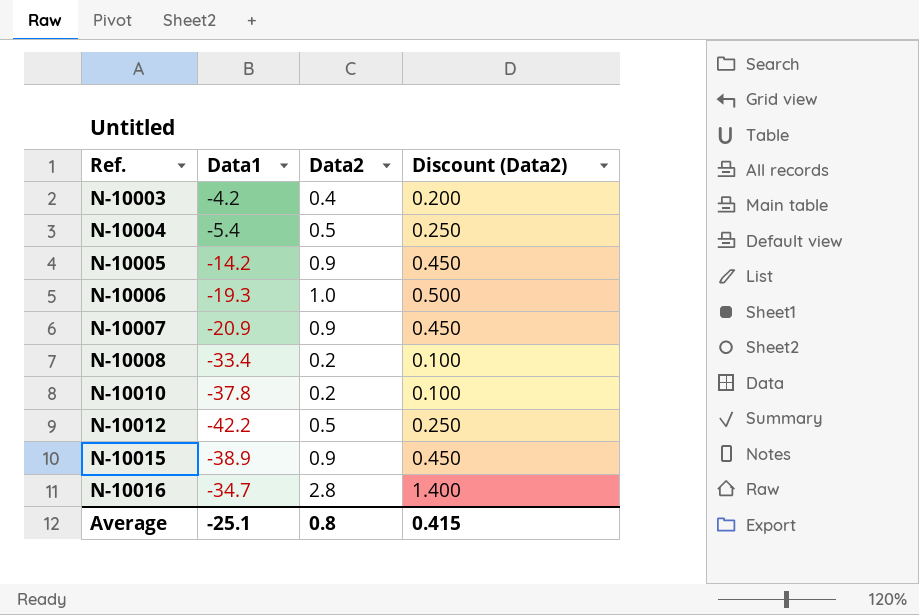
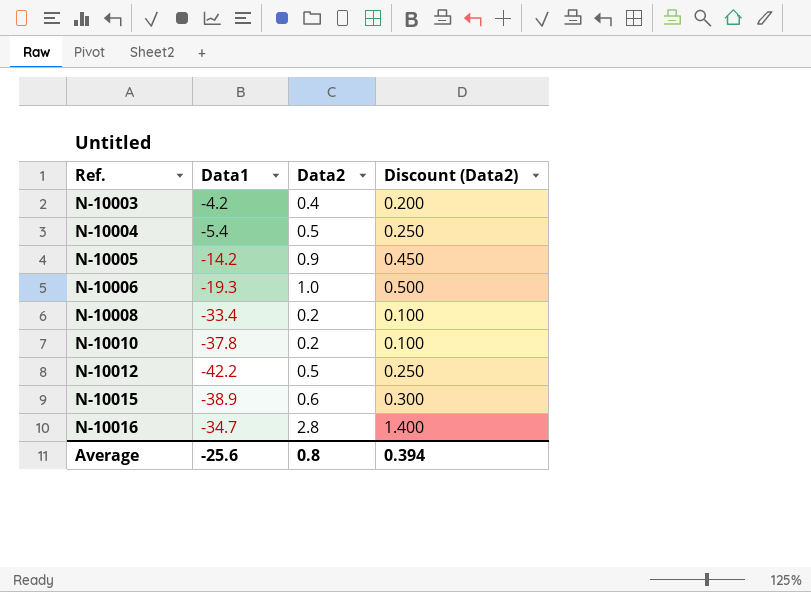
row N-10007: -20.9 | 0.9 | 0.450 -> none
N-10015 | Data2: 0.9 -> 0.6
N-10015 | Discount (Data2): 0.450 -> 0.300
Average | Data1: -25.1 -> -25.6
Average | Discount (Data2): 0.415 -> 0.394

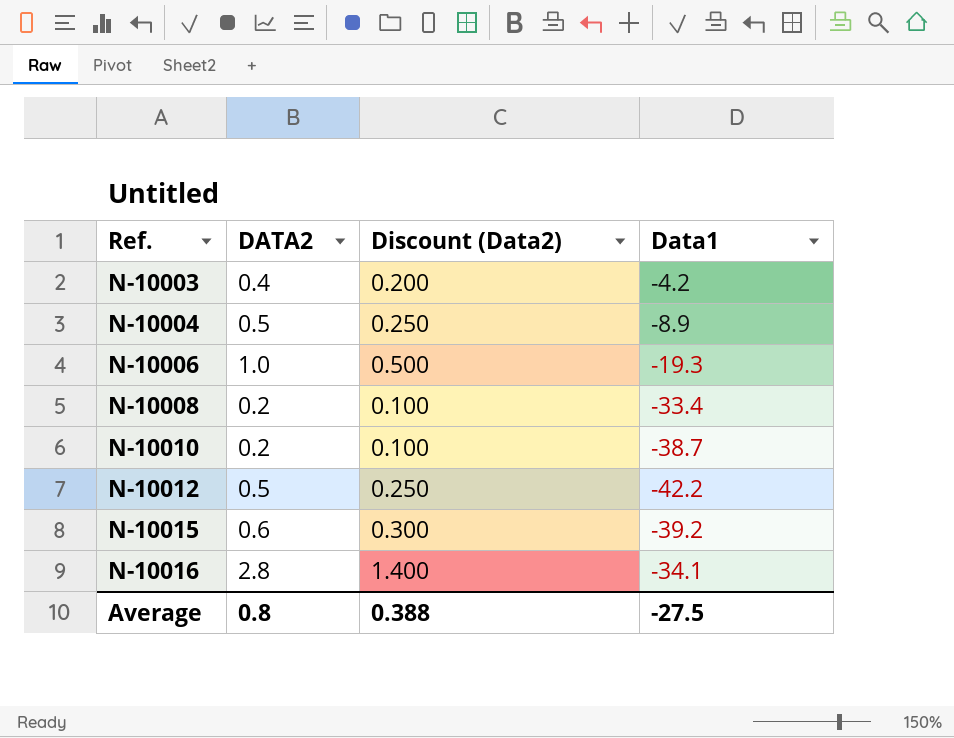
column name: Data2 -> DATA2
column Data1 | position: 2 -> 4
row N-10005: -14.2 | 0.9 | 0.450 -> none
N-10004 | Data1: -5.4 -> -8.9
N-10010 | Data1: -37.8 -> -38.7
N-10015 | Data1: -38.9 -> -39.2
N-10016 | Data1: -34.7 -> -34.1
Average | Discount (Data2): 0.394 -> 0.388
Average | Data1: -25.6 -> -27.5

